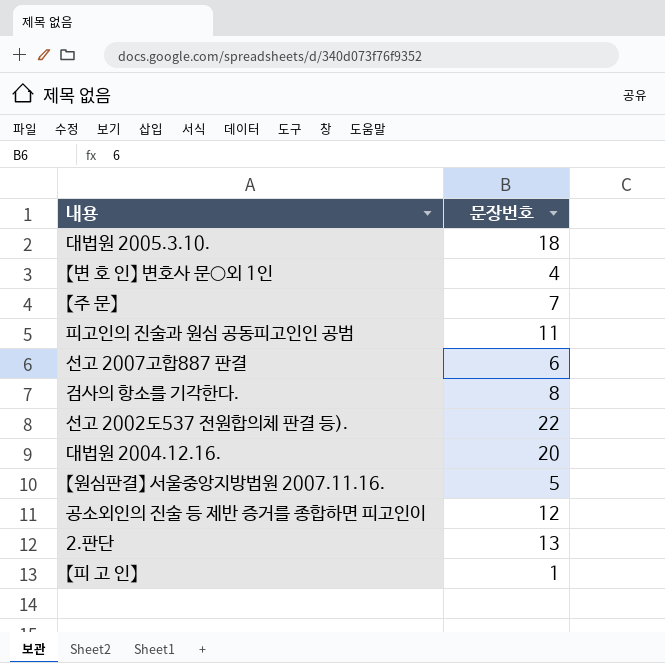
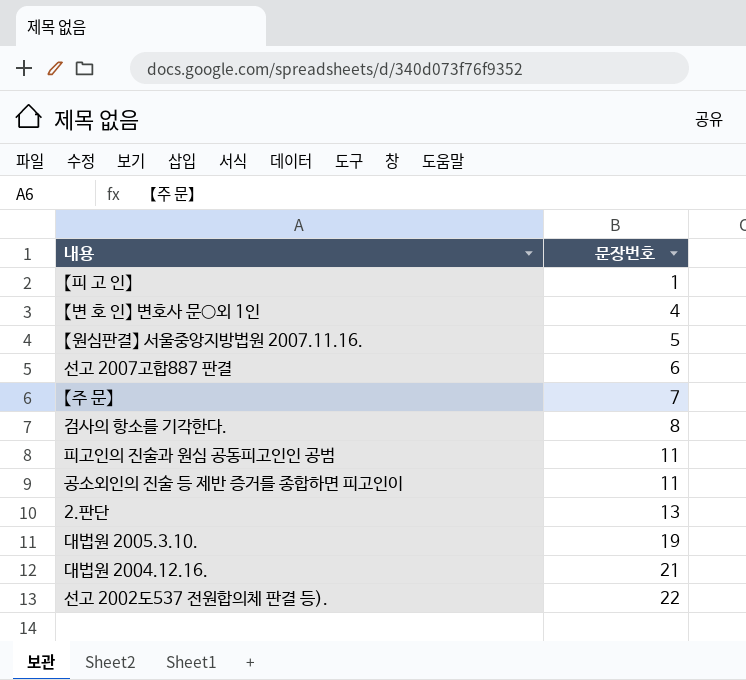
row order: none -> 문장번호 ascending
공소외인의 진술 등 제반 증거를 종합하면 피고인이 | 문장번호: 12 -> 11
대법원 2005.3.10. | 문장번호: 18 -> 19
대법원 2004.12.16. | 문장번호: 20 -> 21

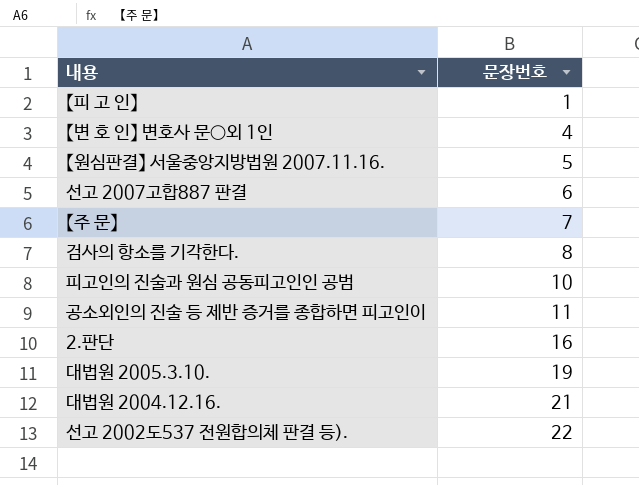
피고인의 진술과 원심 공동피고인인 공범 | 문장번호: 11 -> 10
2.판단 | 문장번호: 13 -> 16

